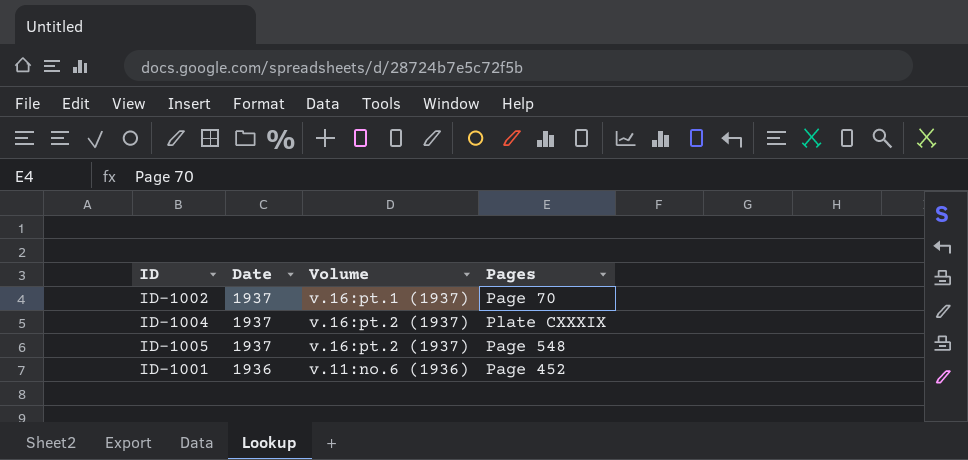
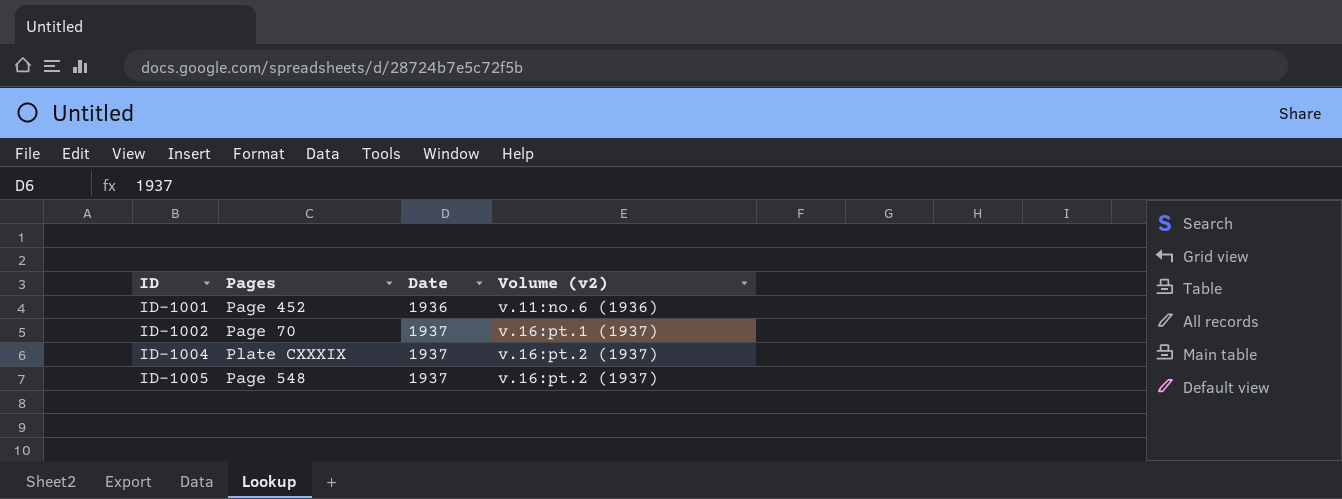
row order: Date descending -> ID ascending
column Pages | position: 4 -> 2
column name: Volume -> Volume (v2)

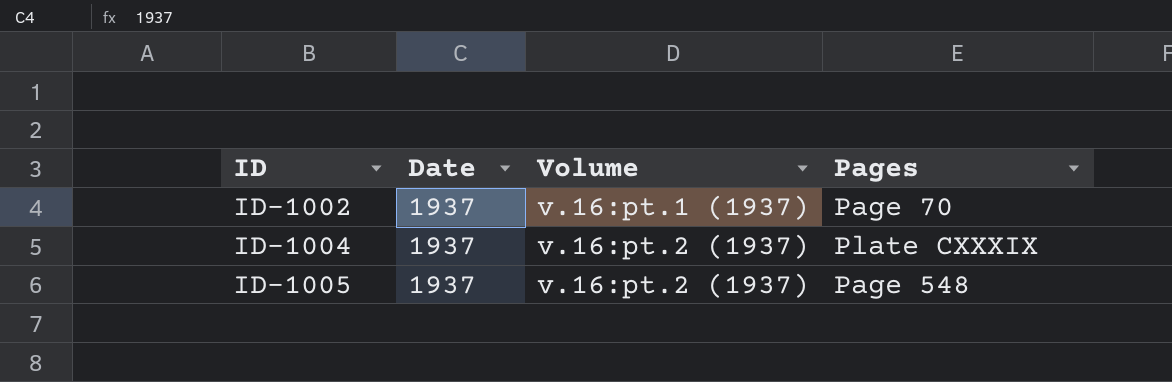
column name: Volume (v2) -> Volume
column Pages | position: 2 -> 4
row ID-1001: Page 452 | 1936 | v.11:no.6 (1936) -> none

